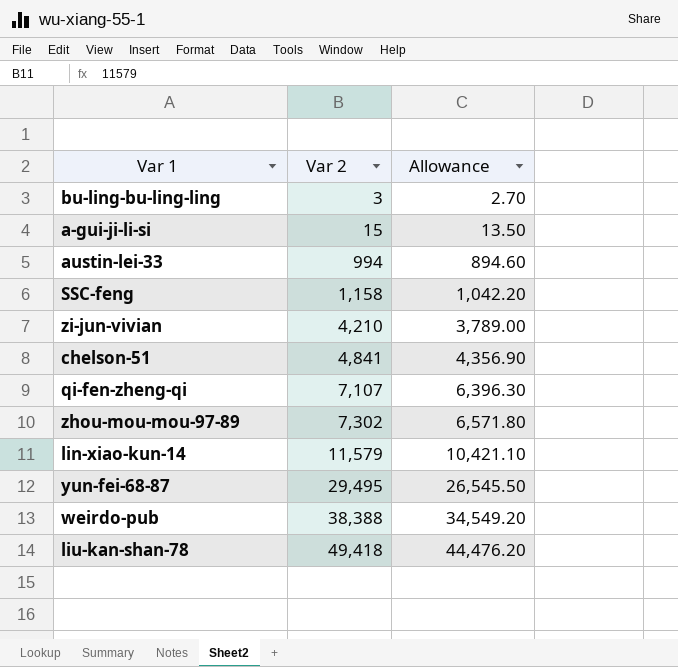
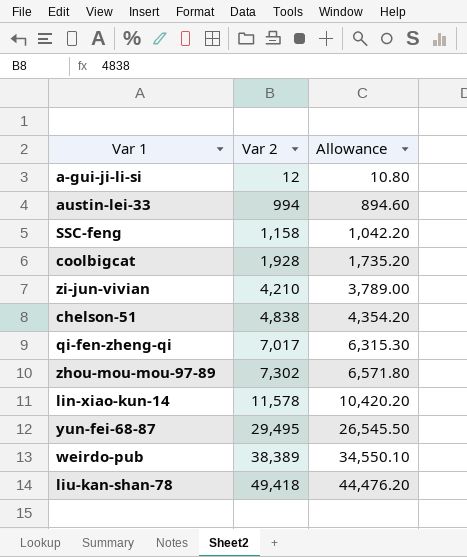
row bu-ling-bu-ling-ling: 3 | 2.70 -> none
a-gui-ji-li-si | Var 2: 15 -> 12
a-gui-ji-li-si | Allowance: 13.50 -> 10.80
row coolbigcat: none -> 1,928 | 1,735.20
chelson-51 | Var 2: 4,841 -> 4,838
chelson-51 | Allowance: 4,356.90 -> 4,354.20
qi-fen-zheng-qi | Var 2: 7,107 -> 7,017
qi-fen-zheng-qi | Allowance: 6,396.30 -> 6,315.30
lin-xiao-kun-14 | Var 2: 11,579 -> 11,578
lin-xiao-kun-14 | Allowance: 10,421.10 -> 10,420.20
weirdo-pub | Var 2: 38,388 -> 38,389
weirdo-pub | Allowance: 34,549.20 -> 34,550.10

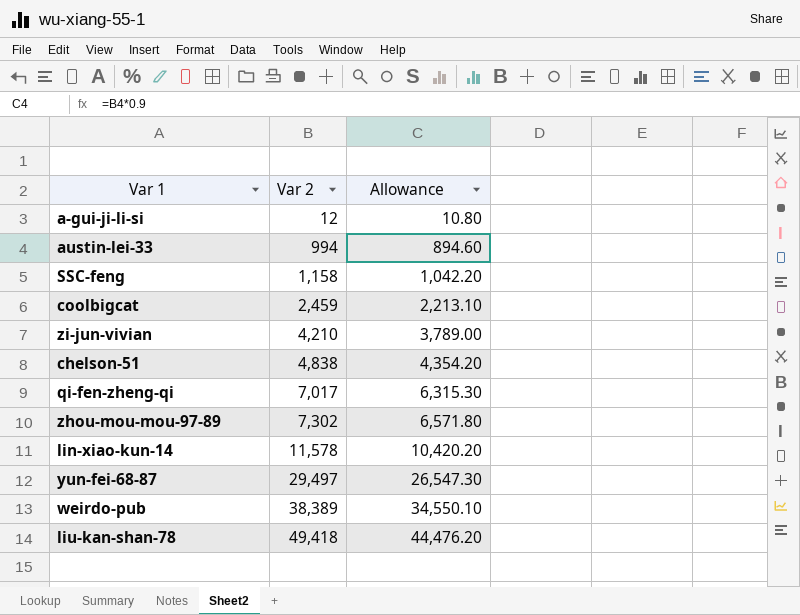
coolbigcat | Var 2: 1,928 -> 2,459
coolbigcat | Allowance: 1,735.20 -> 2,213.10
yun-fei-68-87 | Var 2: 29,495 -> 29,497
yun-fei-68-87 | Allowance: 26,545.50 -> 26,547.30

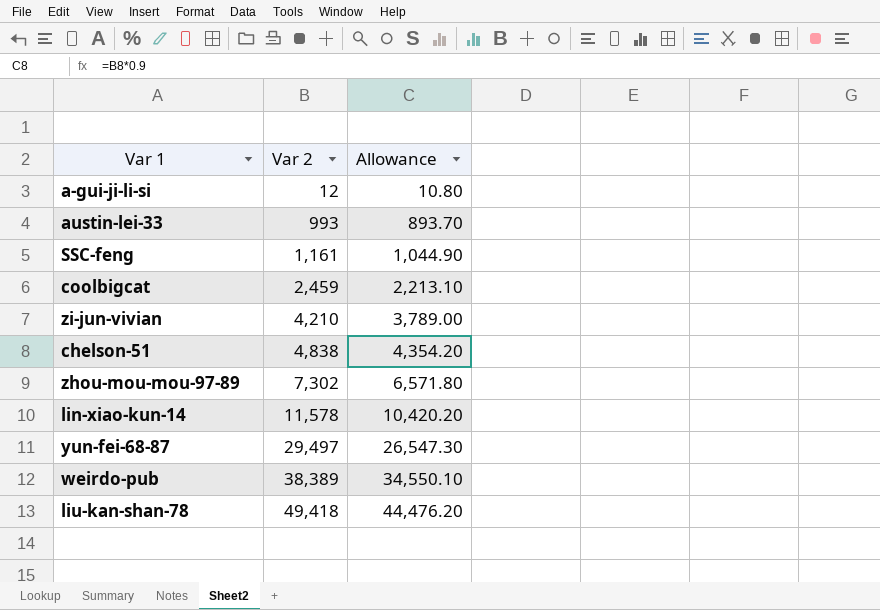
row qi-fen-zheng-qi: 7,017 | 6,315.30 -> none
austin-lei-33 | Var 2: 994 -> 993
austin-lei-33 | Allowance: 894.60 -> 893.70
SSC-feng | Var 2: 1,158 -> 1,161
SSC-feng | Allowance: 1,042.20 -> 1,044.90

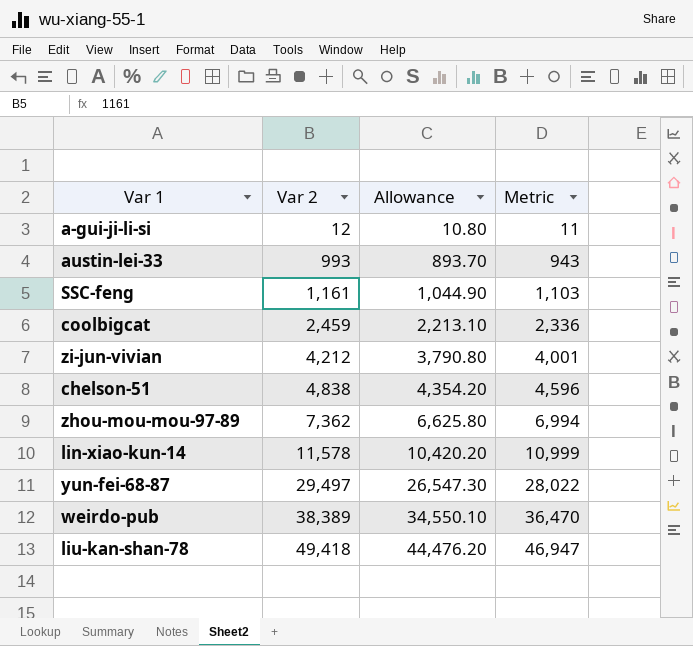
column Metric | formula: none -> [Var 2] * 0.95
zi-jun-vivian | Var 2: 4,210 -> 4,212
zi-jun-vivian | Allowance: 3,789.00 -> 3,790.80
zhou-mou-mou-97-89 | Var 2: 7,302 -> 7,362
zhou-mou-mou-97-89 | Allowance: 6,571.80 -> 6,625.80

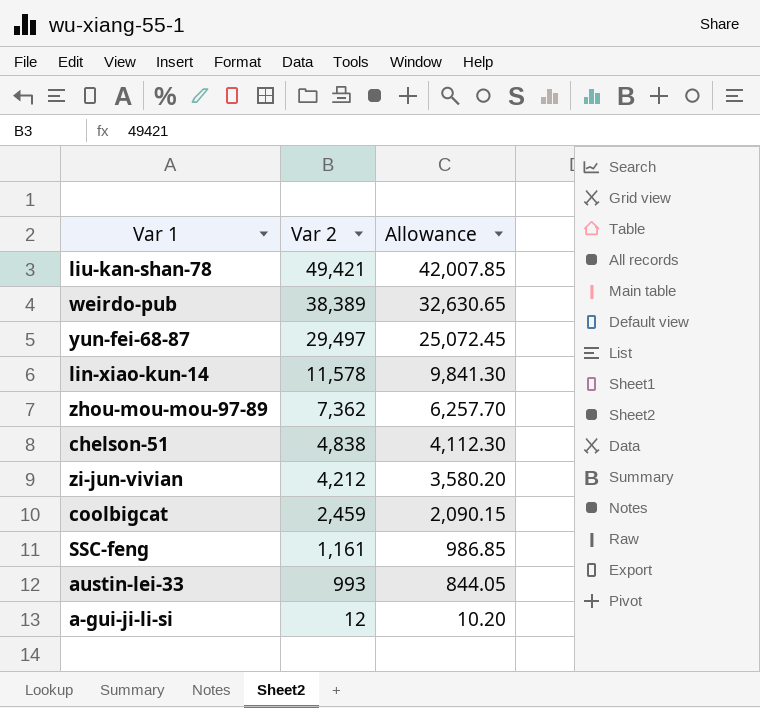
row order: Var 2 ascending -> Var 2 descending
column Metric | formula: [Var 2] * 0.95 -> none
column Allowance | formula: [Var 2] * 0.9 -> [Var 2] * 0.85
liu-kan-shan-78 | Var 2: 49,418 -> 49,421

